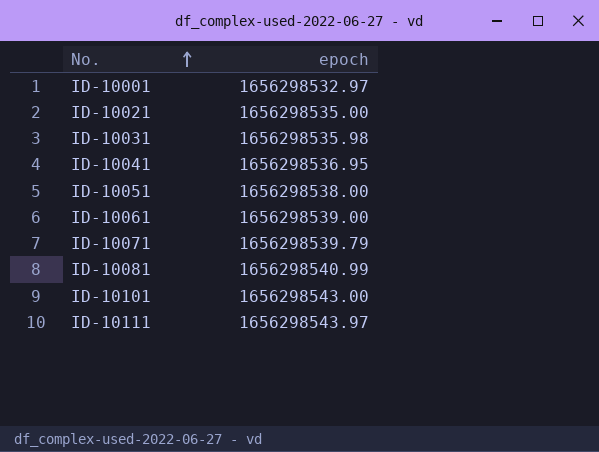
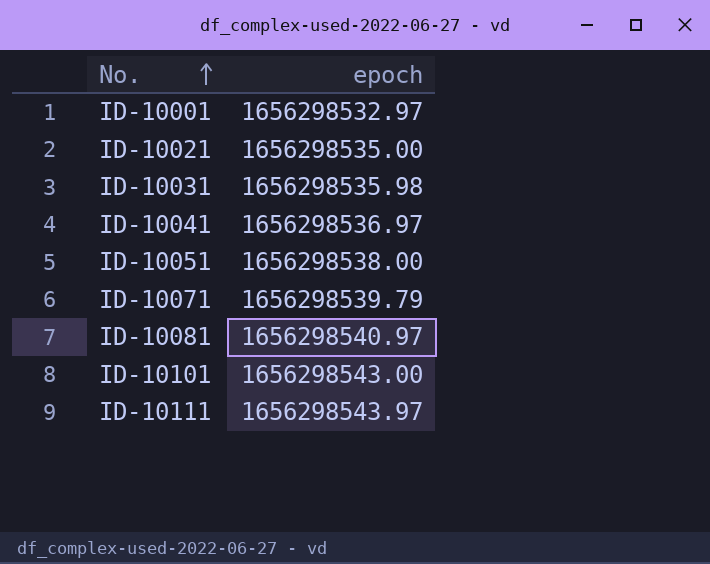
row ID-10061: 1656298539.00 -> none
ID-10041 | epoch: 1656298536.95 -> 1656298536.97
ID-10081 | epoch: 1656298540.99 -> 1656298540.97

